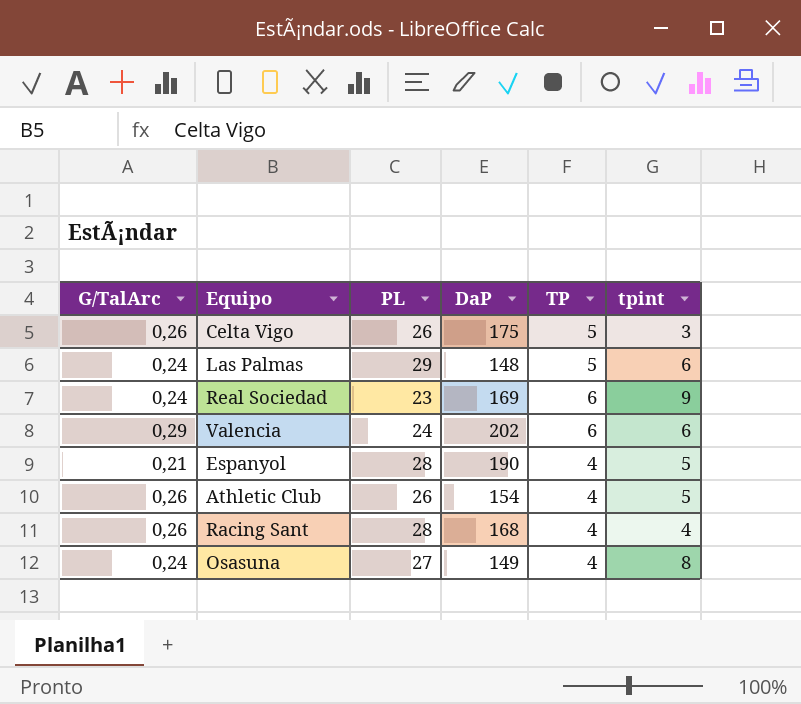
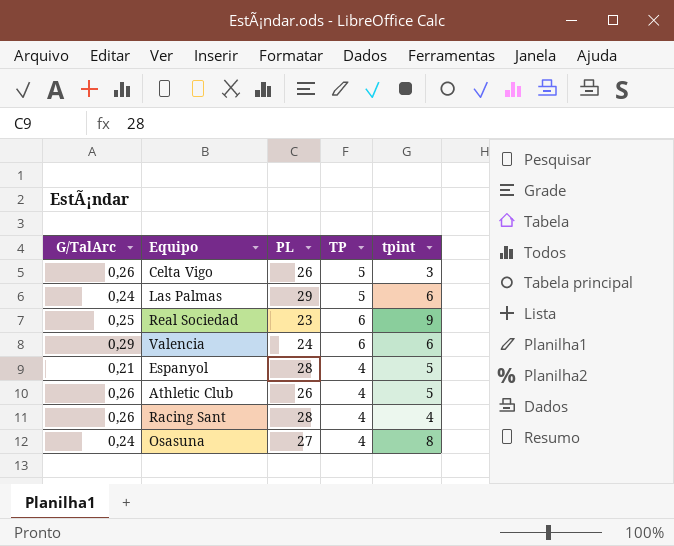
column DaP | position: 4 -> none
Real Sociedad | G/TalArc: 0,24 -> 0,25

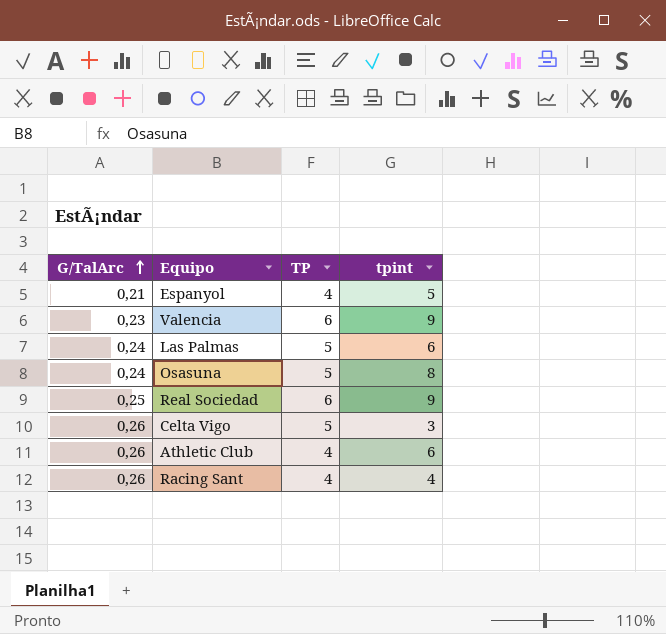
row order: none -> G/TalArc ascending
column PL | position: 3 -> none
Valencia | G/TalArc: 0,29 -> 0,23
Valencia | tpint: 6 -> 9
Osasuna | TP: 4 -> 5
Athletic Club | tpint: 5 -> 6

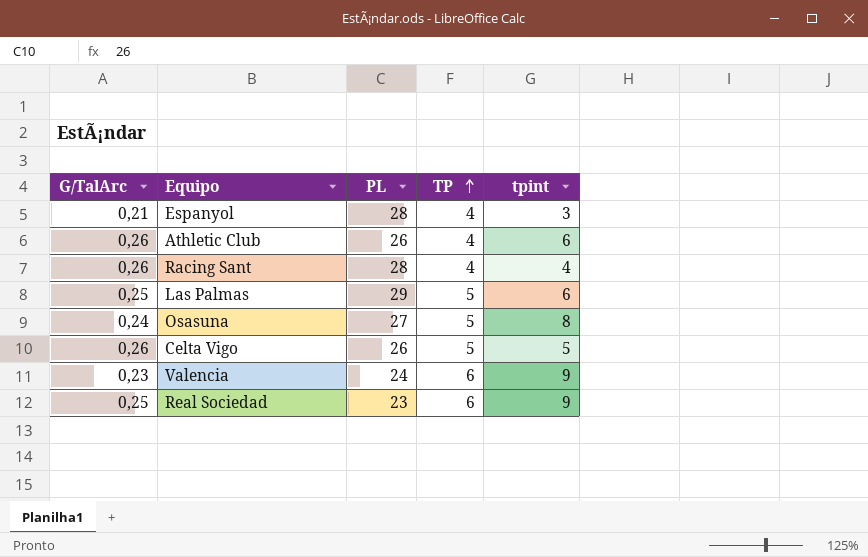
row order: G/TalArc ascending -> TP ascending
column PL | position: none -> 3
Espanyol | tpint: 5 -> 3
Las Palmas | G/TalArc: 0,24 -> 0,25
Celta Vigo | tpint: 3 -> 5

